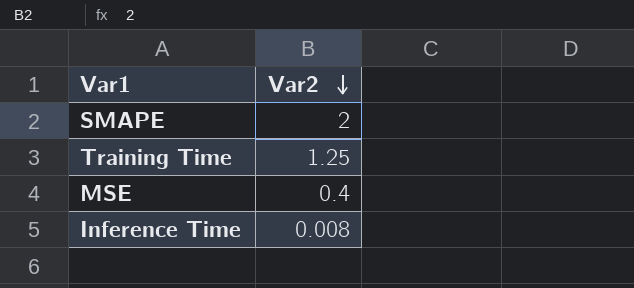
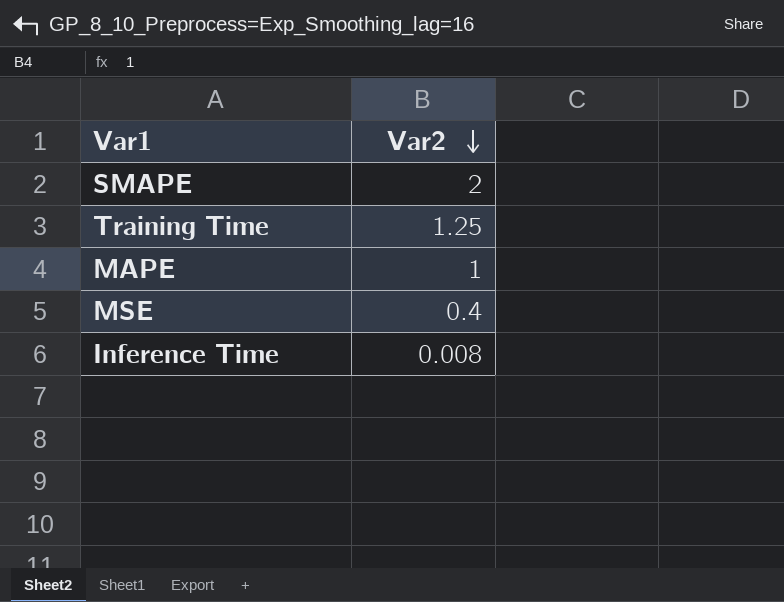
row MAPE: none -> 1

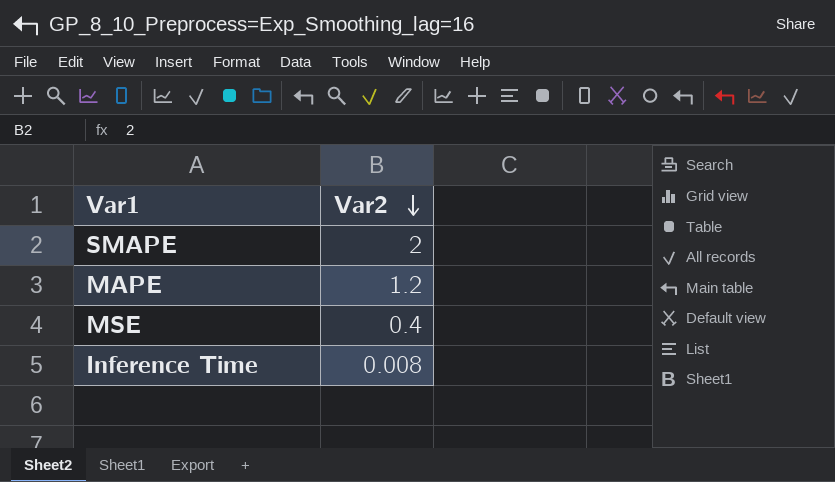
row Training Time: 1.25 -> none
MAPE | Var2: 1 -> 1.2

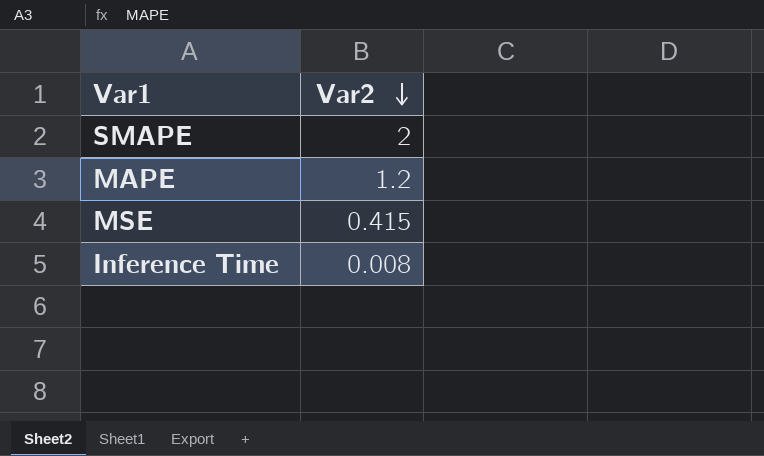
MSE | Var2: 0.4 -> 0.415

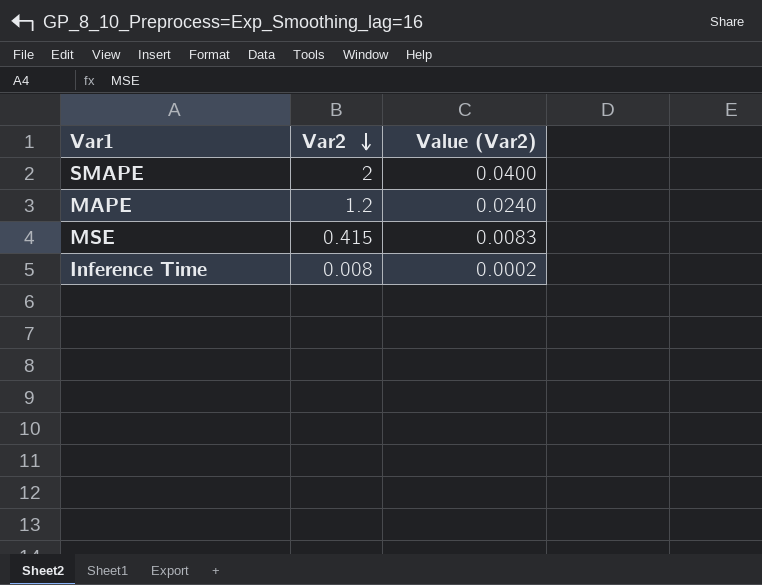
column Value (Var2) | formula: none -> [Var2] * 0.02

